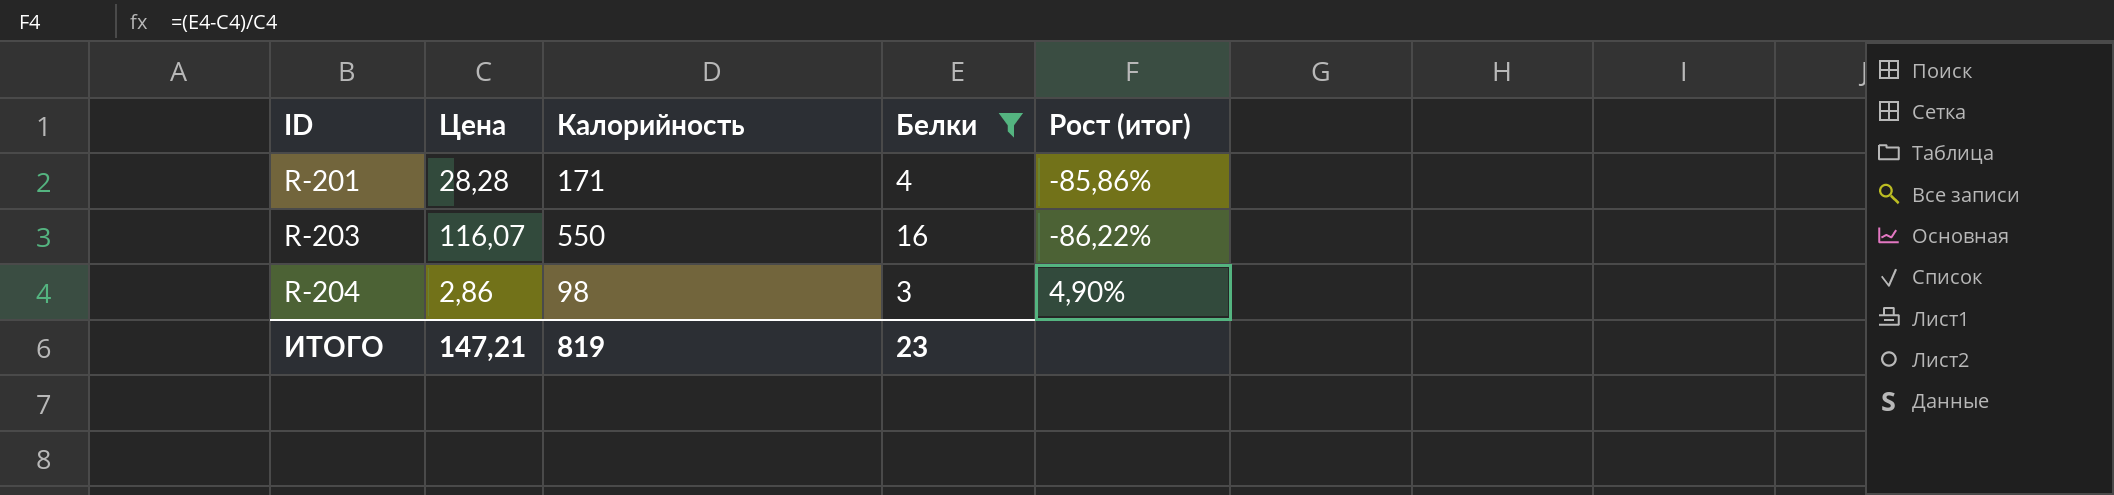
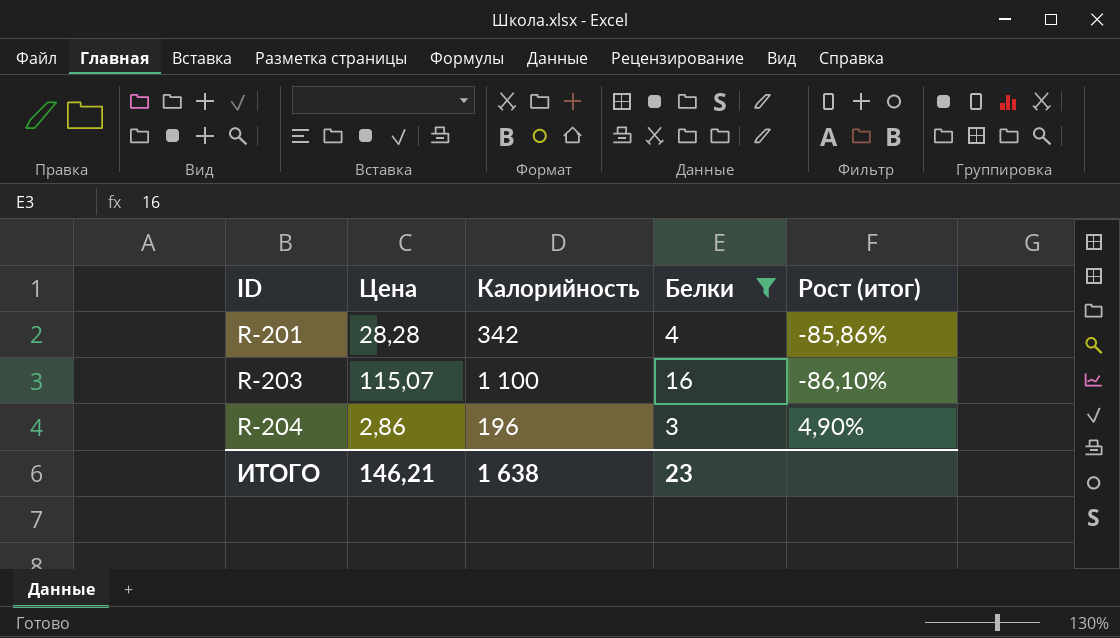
R-201 | Калорийность: 171 -> 342
R-203 | Цена: 116,07 -> 115,07
R-203 | Калорийность: 550 -> 1 100
R-203 | Рост (итог): -86,22% -> -86,10%
R-204 | Калорийность: 98 -> 196
ИТОГО | Цена: 147,21 -> 146,21
ИТОГО | Калорийность: 819 -> 1 638

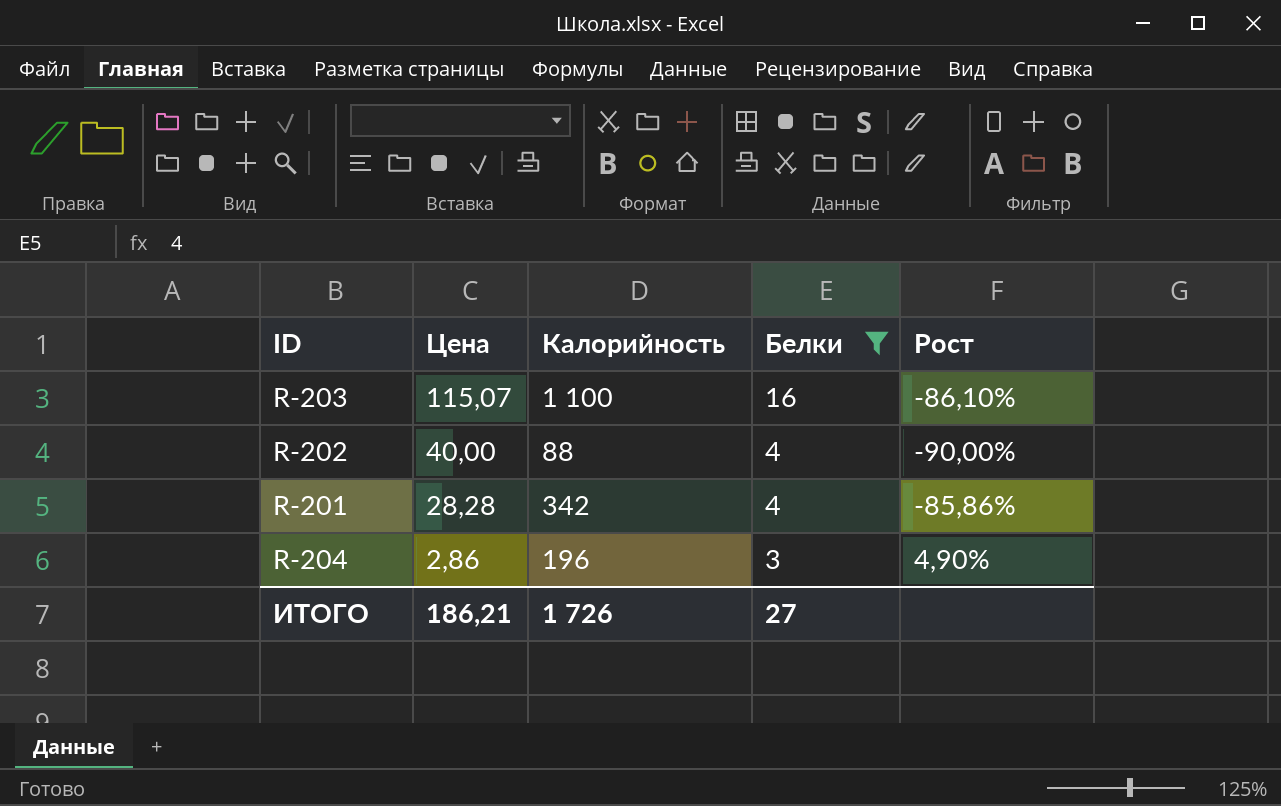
row order: ID ascending -> Цена descending
column name: Рост (итог) -> Рост
row R-202: none -> 40,00 | 88 | 4 | -90,00%
ИТОГО | Цена: 146,21 -> 186,21
ИТОГО | Калорийность: 1 638 -> 1 726
ИТОГО | Белки: 23 -> 27

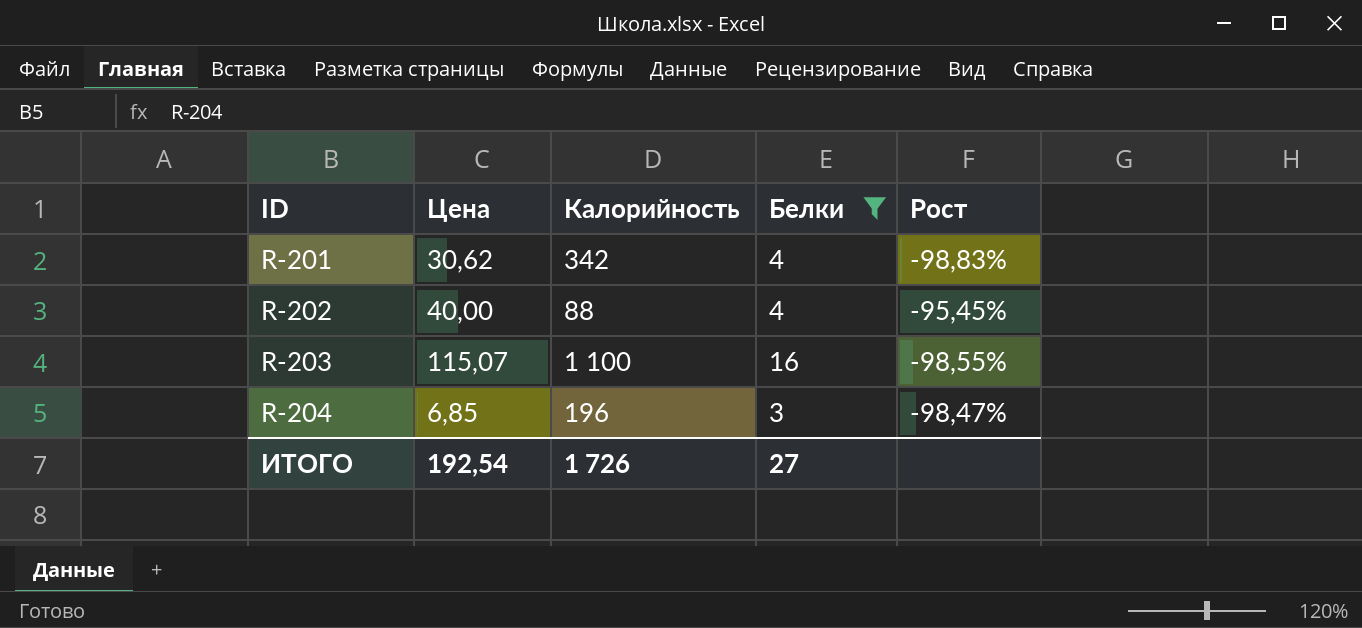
row order: Цена descending -> ID ascending
column Рост | formula: ([Белки] - [Цена]) / [Цена] -> ([Белки] - [Калорийность]) / [Калорийность]
R-201 | Цена: 28,28 -> 30,62
R-204 | Цена: 2,86 -> 6,85
ИТОГО | Цена: 186,21 -> 192,54

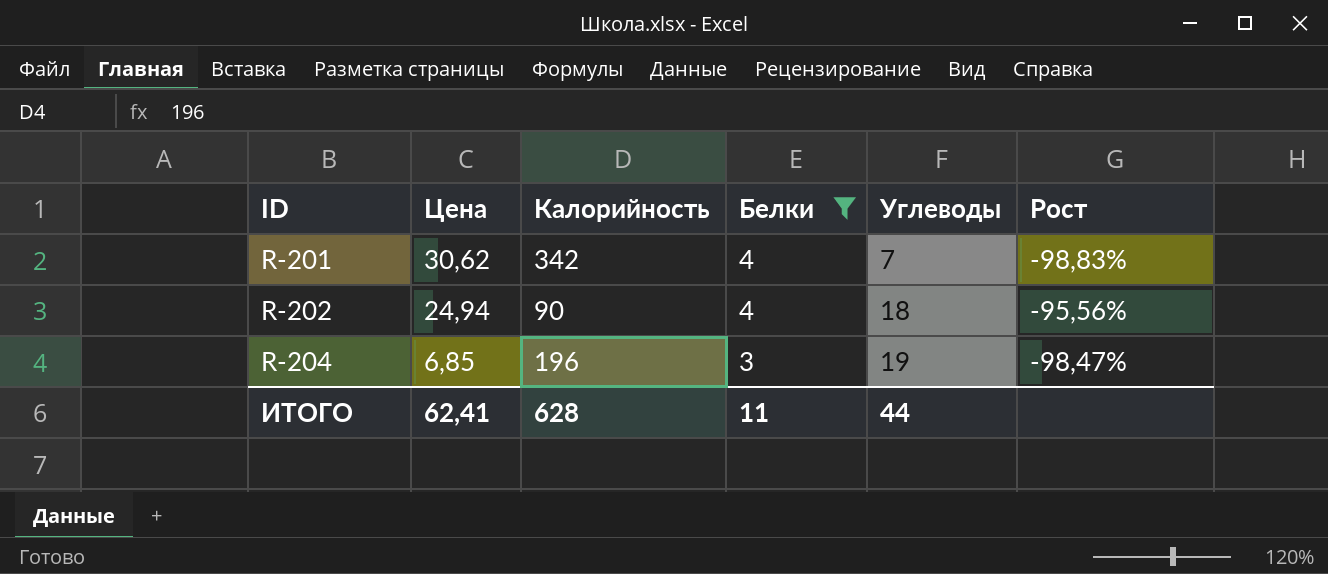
column Углеводы | position: none -> 5
row R-203: 115,07 | 1 100 | 16 | -98,55% -> none
R-202 | Цена: 40,00 -> 24,94
R-202 | Калорийность: 88 -> 90
R-202 | Рост: -95,45% -> -95,56%
ИТОГО | Цена: 192,54 -> 62,41
ИТОГО | Калорийность: 1 726 -> 628
ИТОГО | Белки: 27 -> 11

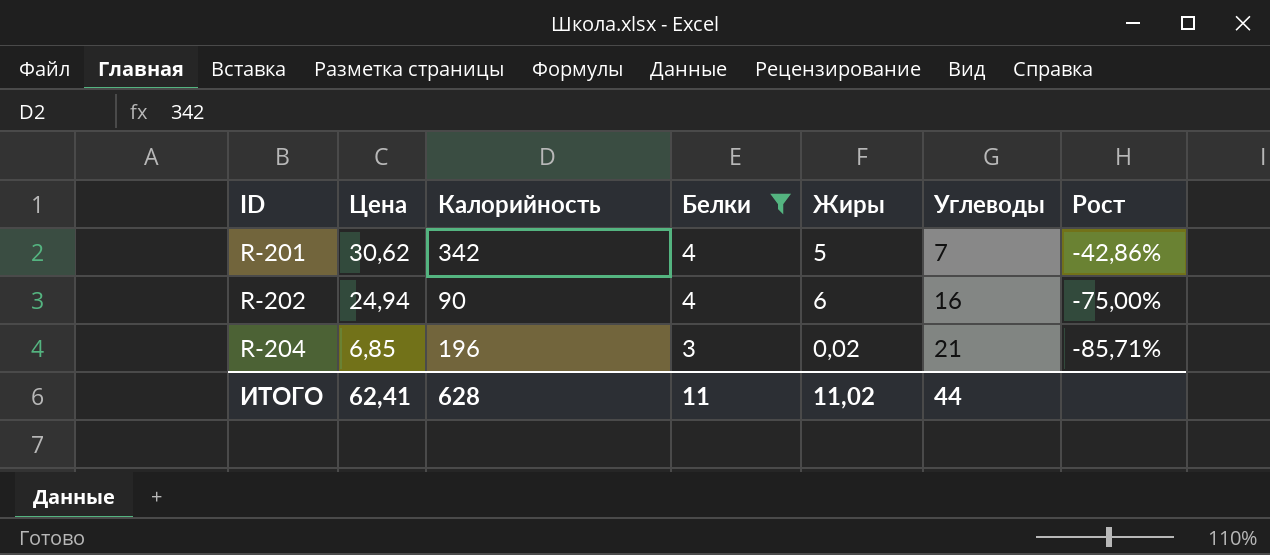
column Жиры | position: none -> 5
column Рост | formula: ([Белки] - [Калорийность]) / [Калорийность] -> ([Белки] - [Углеводы]) / [Углеводы]
R-202 | Углеводы: 18 -> 16
R-204 | Углеводы: 19 -> 21

